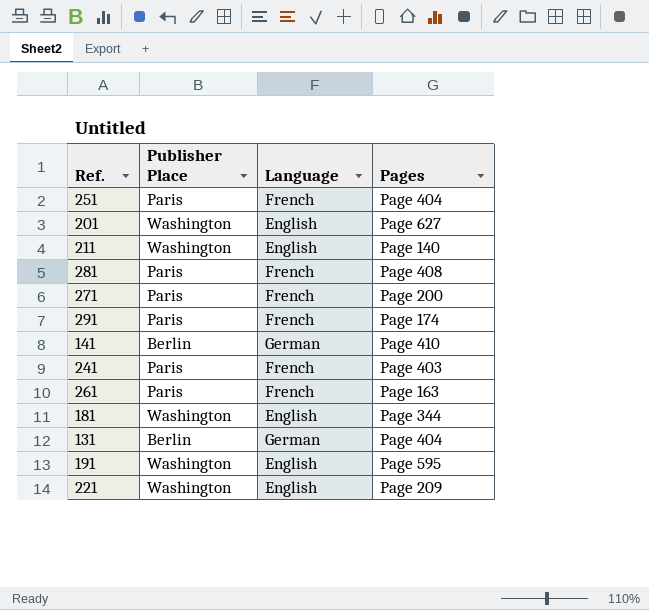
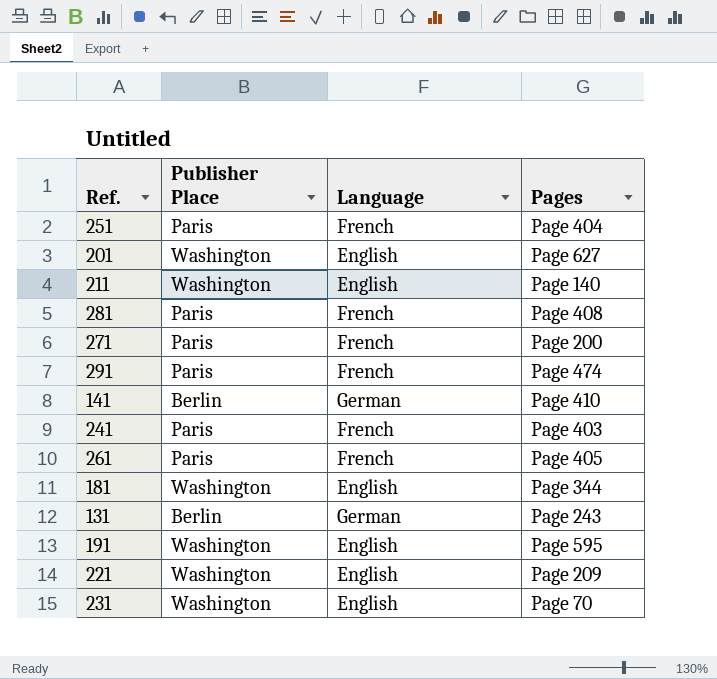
291 | Pages: Page 174 -> Page 474
261 | Pages: Page 163 -> Page 405
131 | Pages: Page 404 -> Page 243
row 231: none -> Washington | English | Page 70

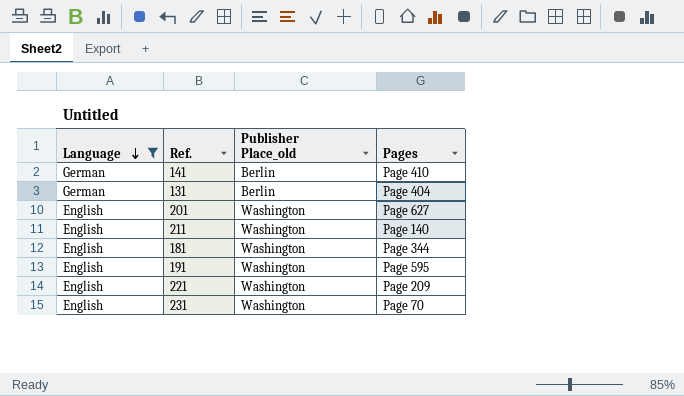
filter: none -> Language != French
row order: none -> Language descending
column Language | position: 3 -> 1
column name: Publisher Place -> Publisher Place_old
131 | Pages: Page 243 -> Page 404

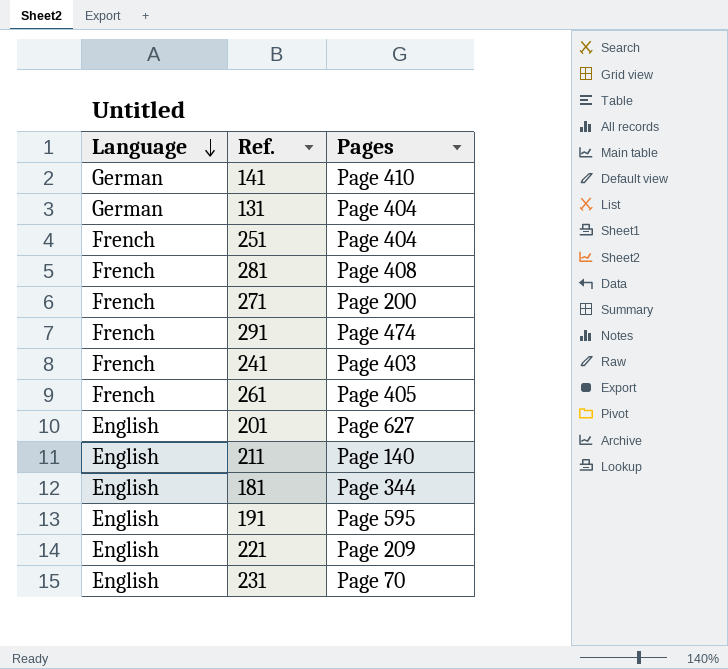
filter: Language != French -> none
column Publisher Place_old | position: 3 -> none

